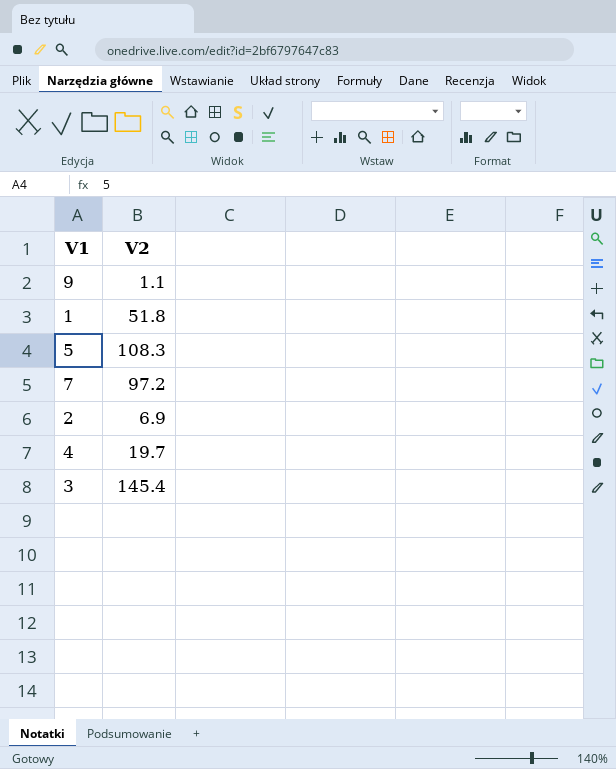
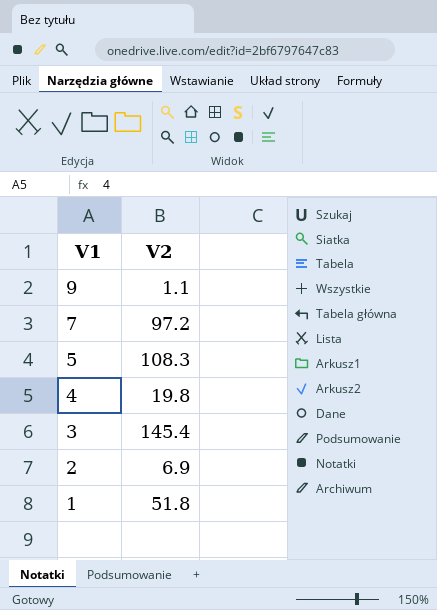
row order: none -> V1 descending
4 | V2: 19.7 -> 19.8

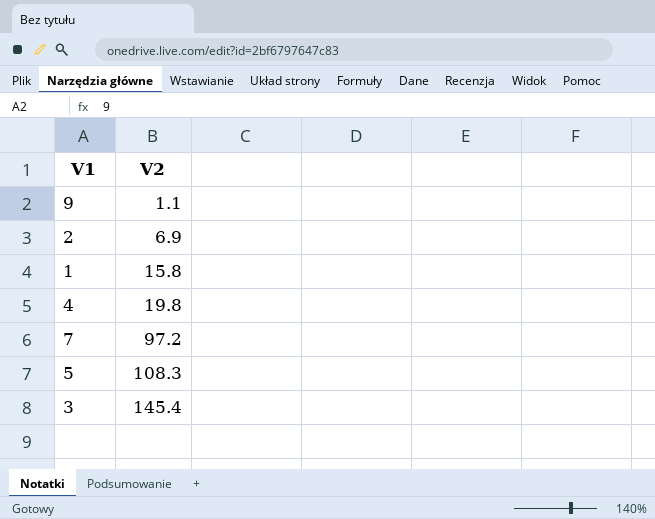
row order: V1 descending -> V2 ascending
1 | V2: 51.8 -> 15.8

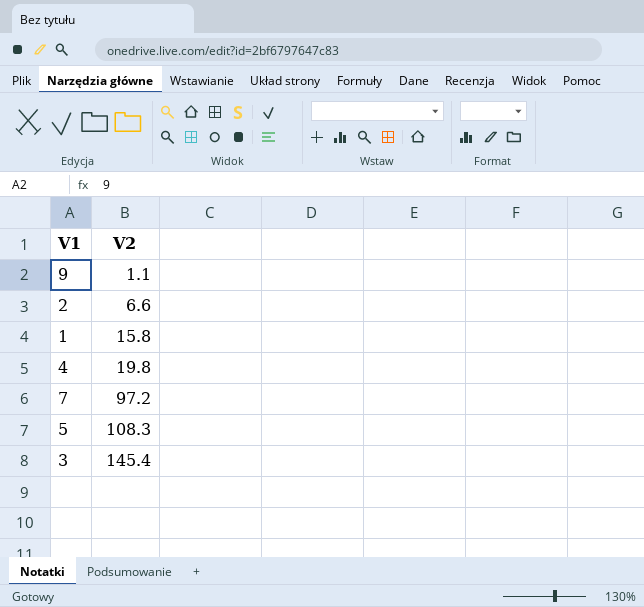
2 | V2: 6.9 -> 6.6

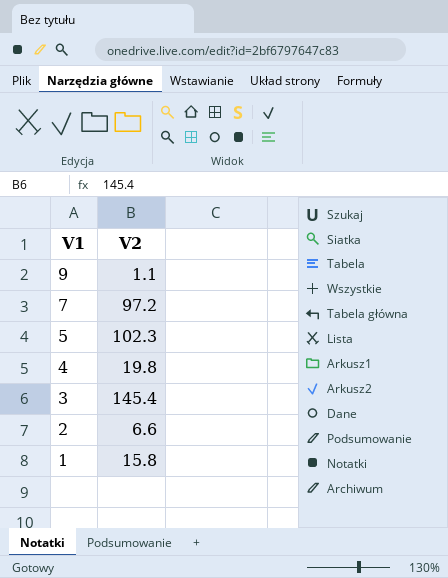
row order: V2 ascending -> V1 descending
5 | V2: 108.3 -> 102.3

